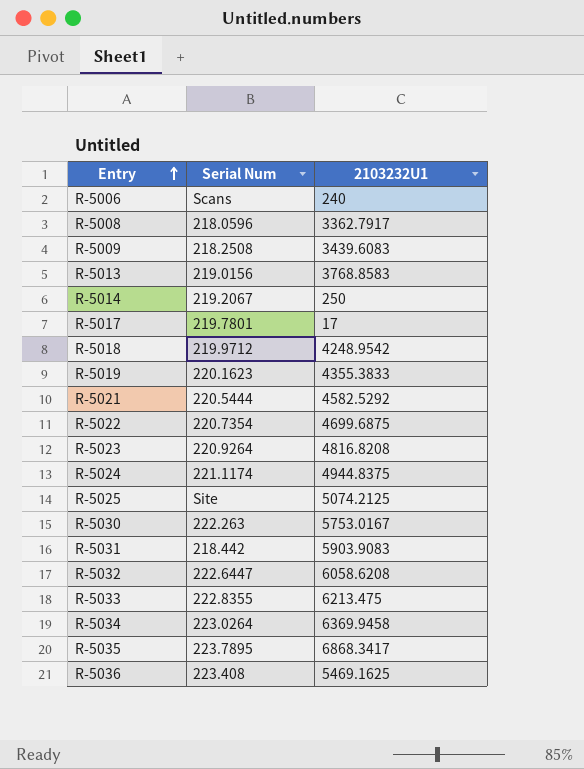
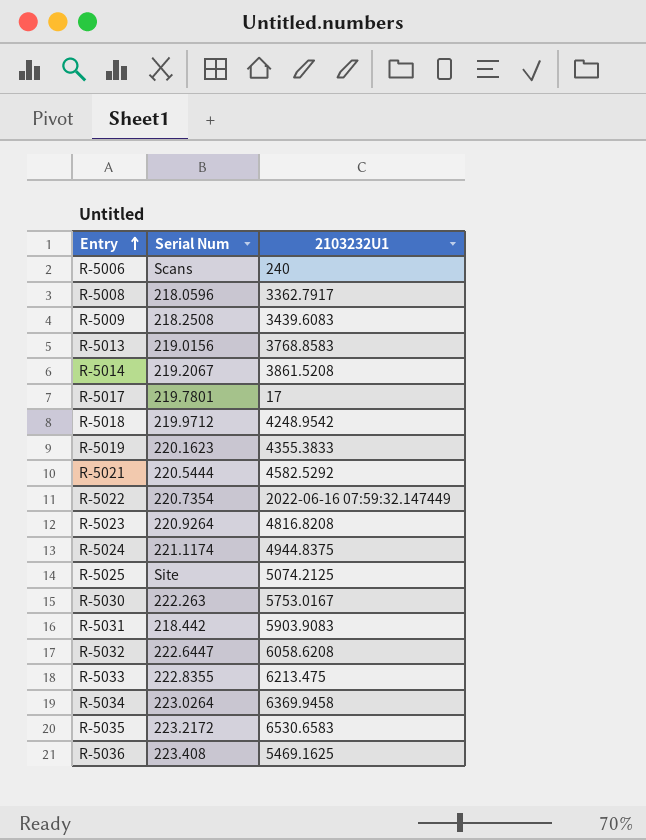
R-5014 | 2103232U1: 250 -> 3861.5208
R-5022 | 2103232U1: 4699.6875 -> 2022-06-16 07:59:32.147449
R-5035 | Serial Num: 223.7895 -> 223.2172
R-5035 | 2103232U1: 6868.3417 -> 6530.6583

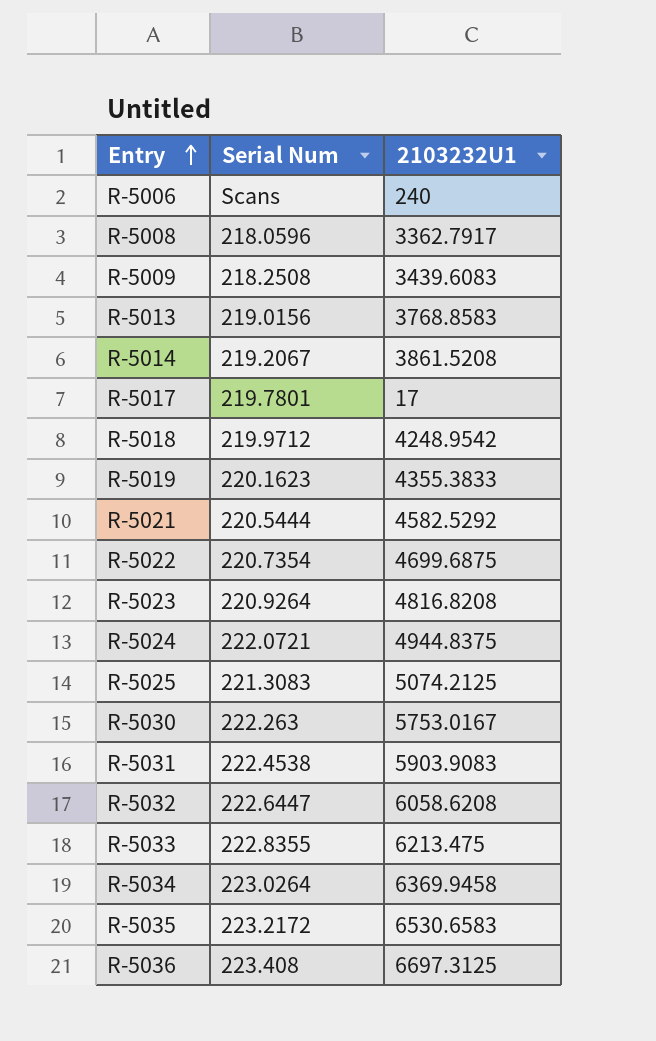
R-5022 | 2103232U1: 2022-06-16 07:59:32.147449 -> 4699.6875
R-5024 | Serial Num: 221.1174 -> 222.0721
R-5025 | Serial Num: Site -> 221.3083
R-5031 | Serial Num: 218.442 -> 222.4538
R-5036 | 2103232U1: 5469.1625 -> 6697.3125

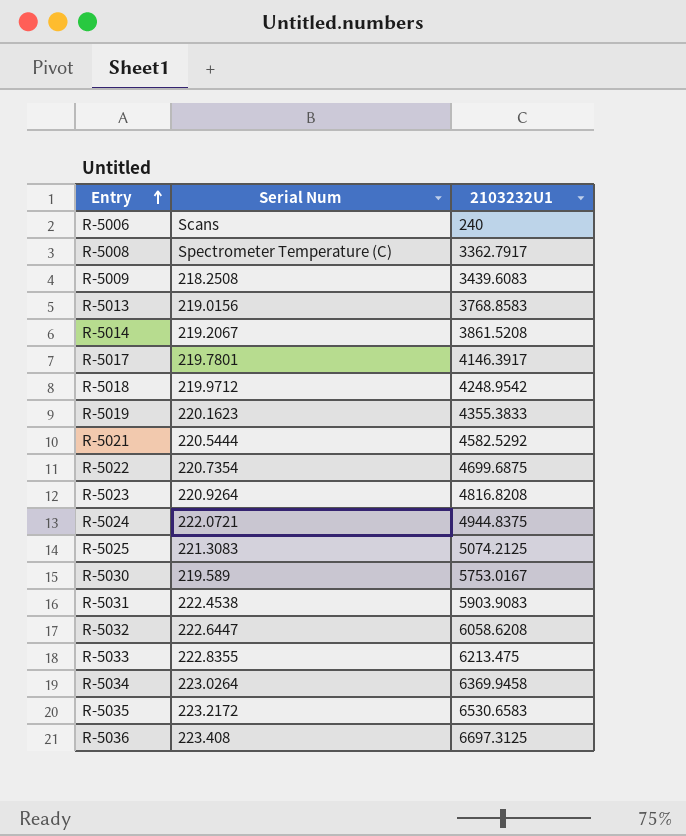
R-5008 | Serial Num: 218.0596 -> Spectrometer Temperature (C)
R-5017 | 2103232U1: 17 -> 4146.3917
R-5030 | Serial Num: 222.263 -> 219.589

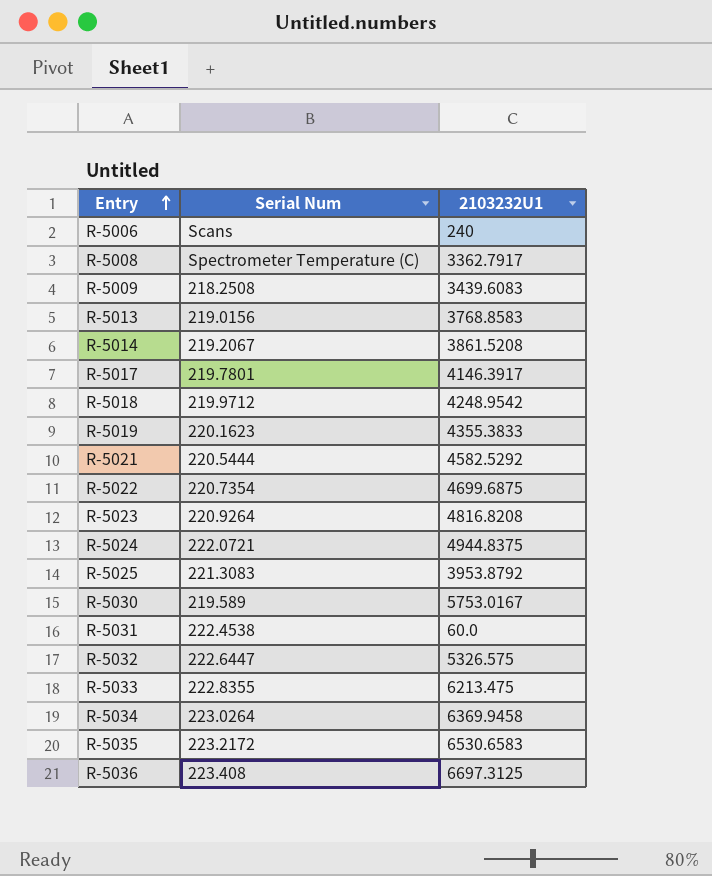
R-5025 | 2103232U1: 5074.2125 -> 3953.8792
R-5031 | 2103232U1: 5903.9083 -> 60.0
R-5032 | 2103232U1: 6058.6208 -> 5326.575

